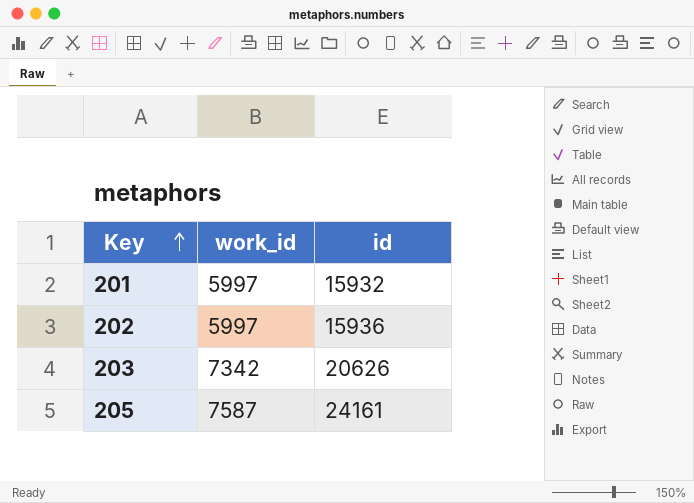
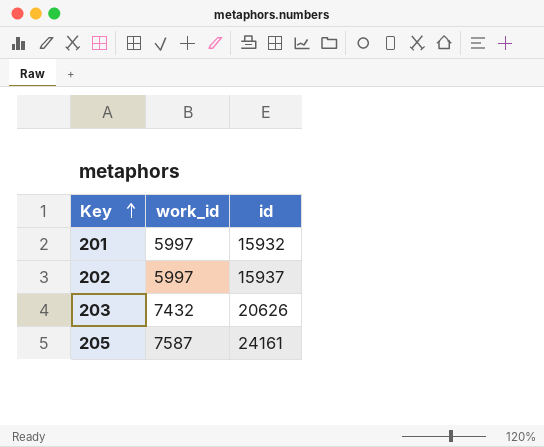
202 | id: 15936 -> 15937
203 | work_id: 7342 -> 7432

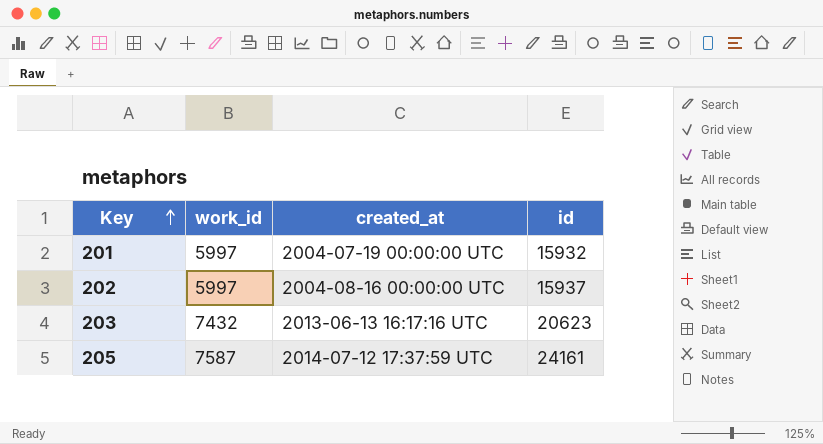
column created_at | position: none -> 3
203 | id: 20626 -> 20623

